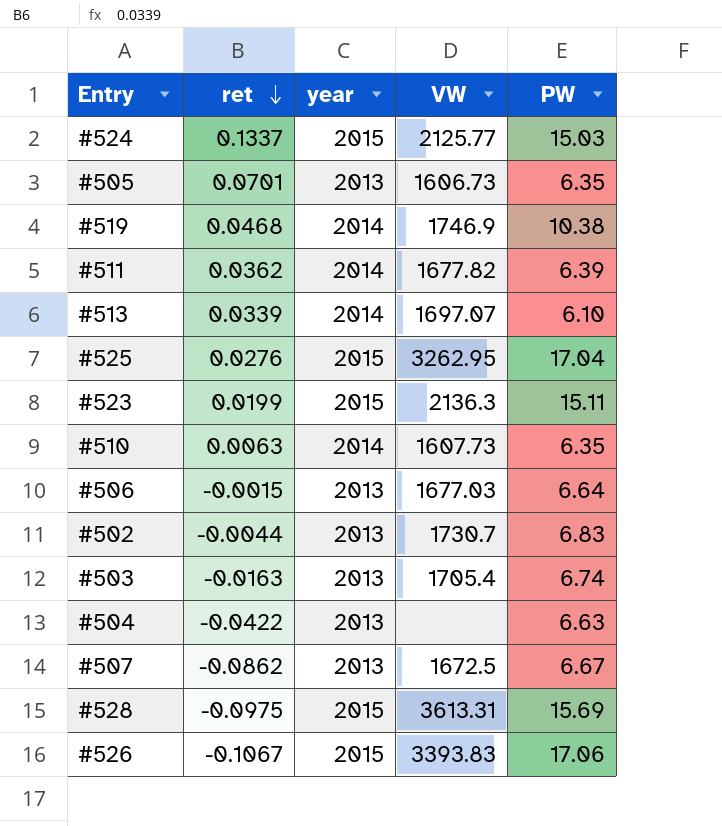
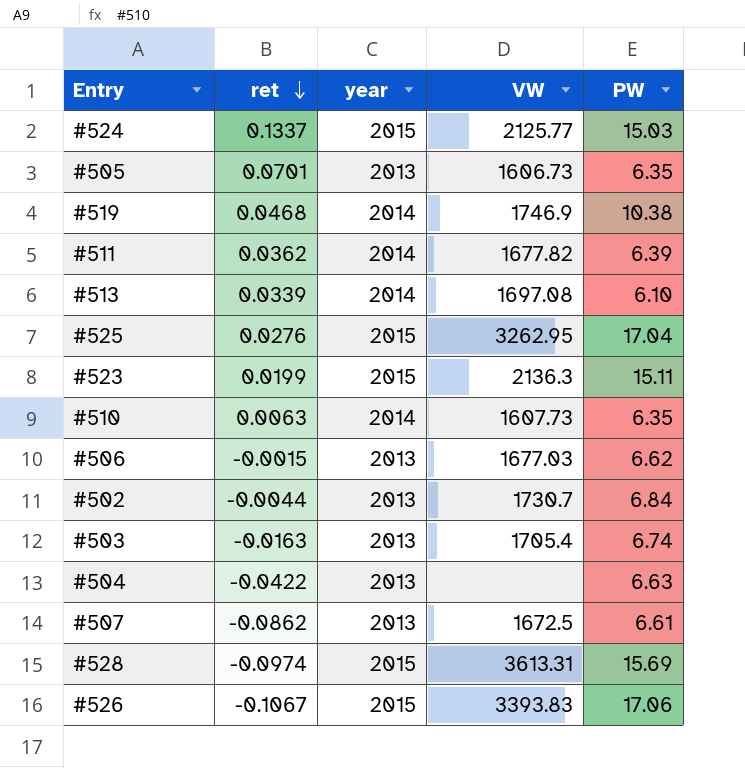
#513 | VW: 1697.07 -> 1697.08
#506 | PW: 6.64 -> 6.62
#502 | PW: 6.83 -> 6.84
#507 | PW: 6.67 -> 6.61
#528 | ret: -0.0975 -> -0.0974

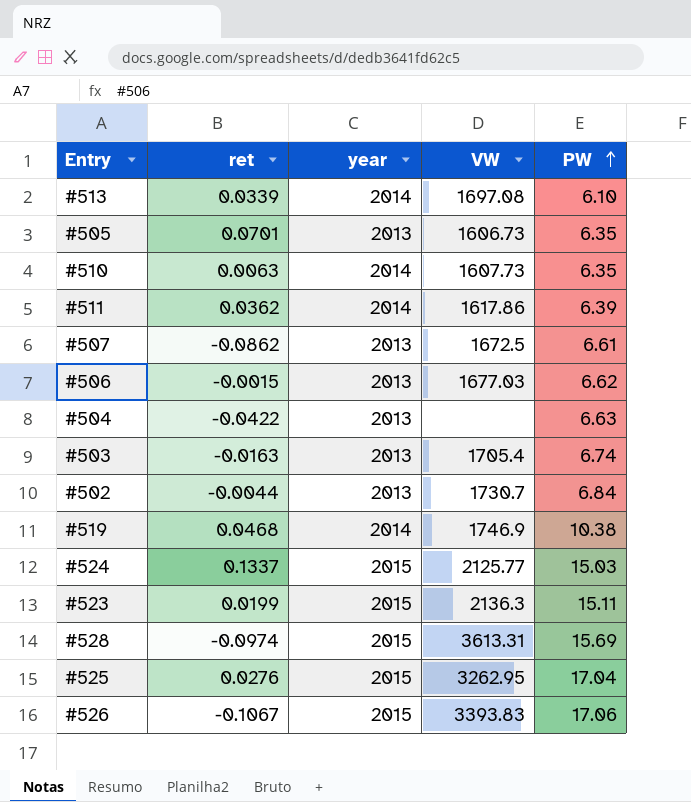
row order: ret descending -> PW ascending
#511 | VW: 1677.82 -> 1617.86

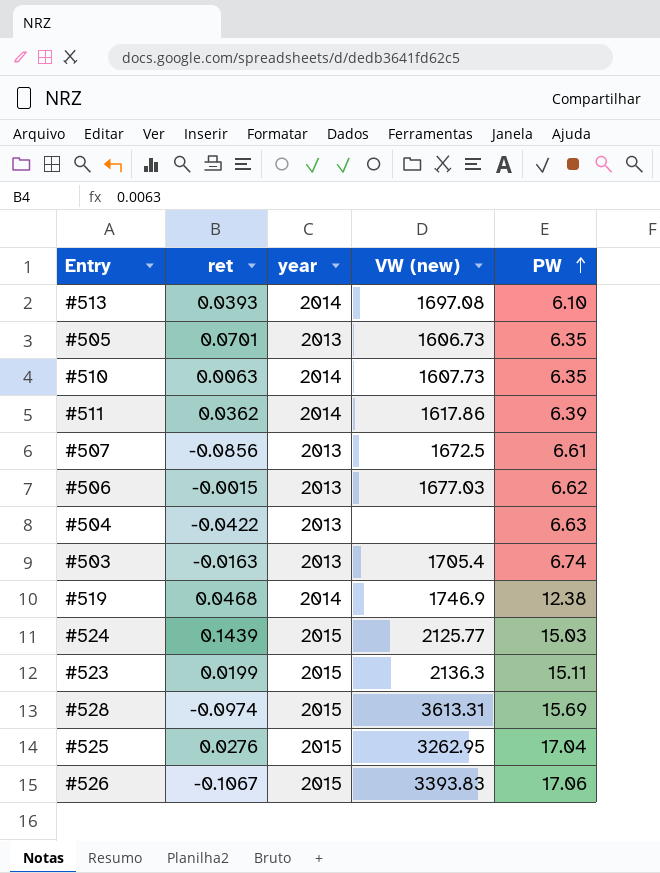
column name: VW -> VW (new)
row #502: -0.0044 | 2013 | 1730.7 | 6.84 -> none
#513 | ret: 0.0339 -> 0.0393
#507 | ret: -0.0862 -> -0.0856
#519 | PW: 10.38 -> 12.38
#524 | ret: 0.1337 -> 0.1439

